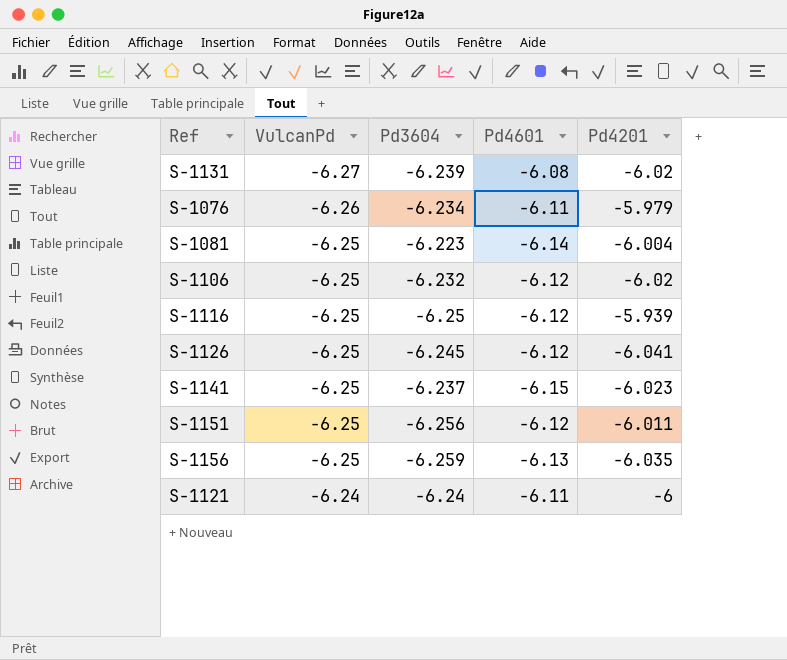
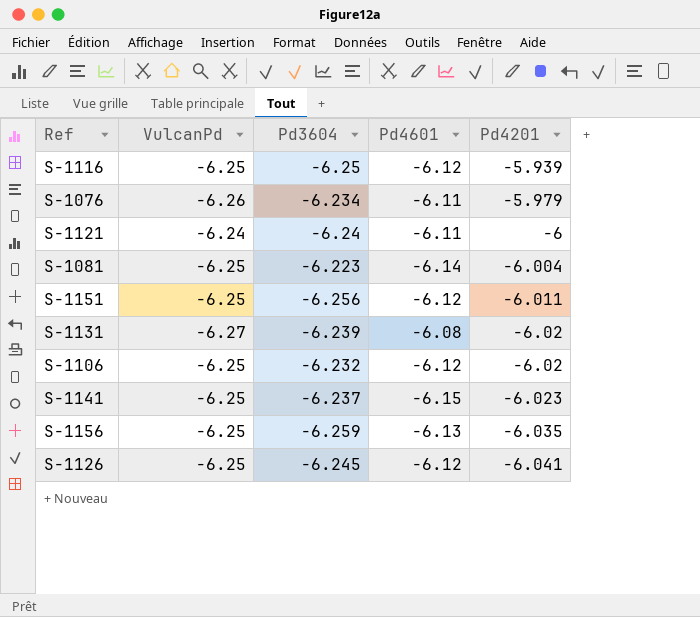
row order: VulcanPd ascending -> Pd4201 descending

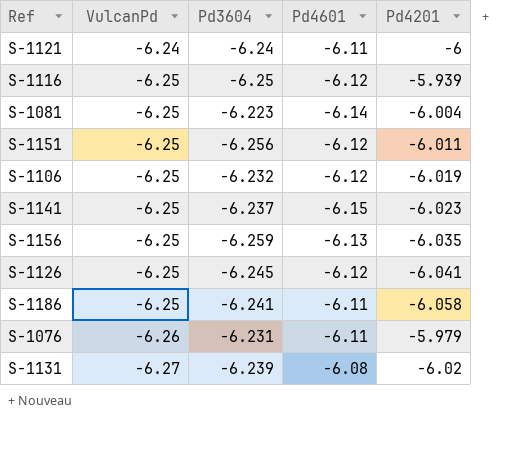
row order: Pd4201 descending -> VulcanPd descending
S-1106 | Pd4201: -6.02 -> -6.019
row S-1186: none -> -6.25 | -6.241 | -6.11 | -6.058
S-1076 | Pd3604: -6.234 -> -6.231

